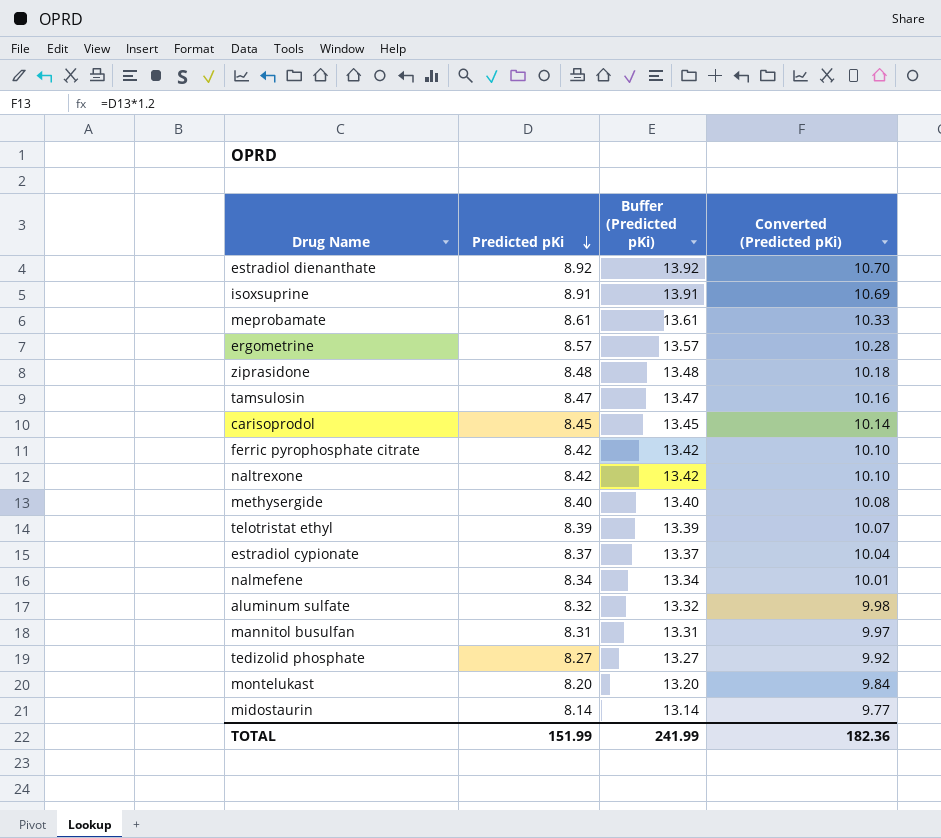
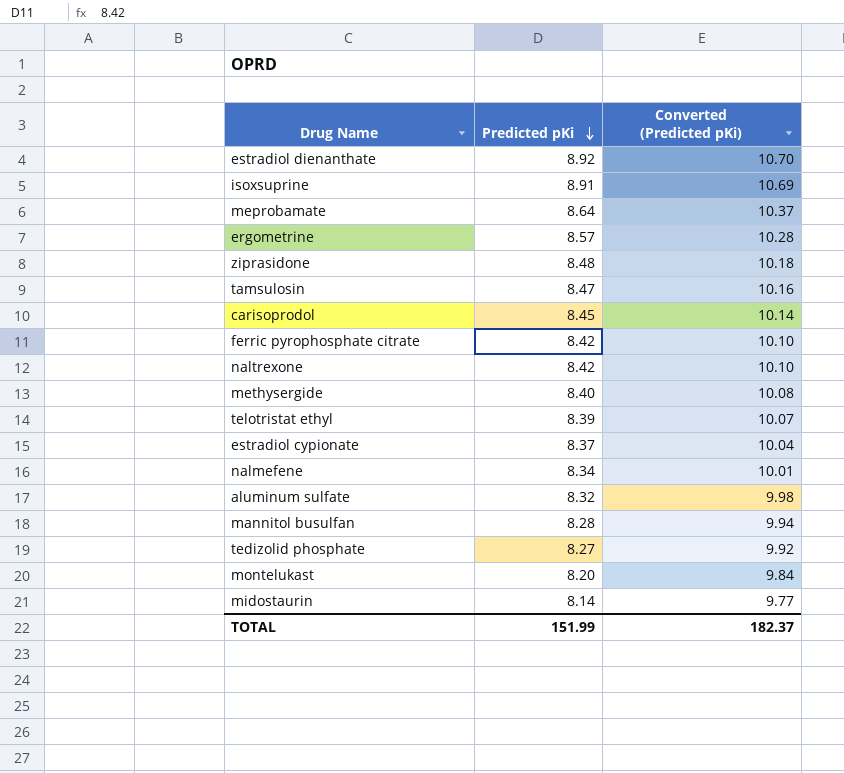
column Buffer (Predicted pKi) | formula: [Predicted pKi] + 5 -> none
meprobamate | Predicted pKi: 8.61 -> 8.64
meprobamate | Converted (Predicted pKi): 10.33 -> 10.37
mannitol busulfan | Predicted pKi: 8.31 -> 8.28
mannitol busulfan | Converted (Predicted pKi): 9.97 -> 9.94
TOTAL | Converted (Predicted pKi): 182.36 -> 182.37

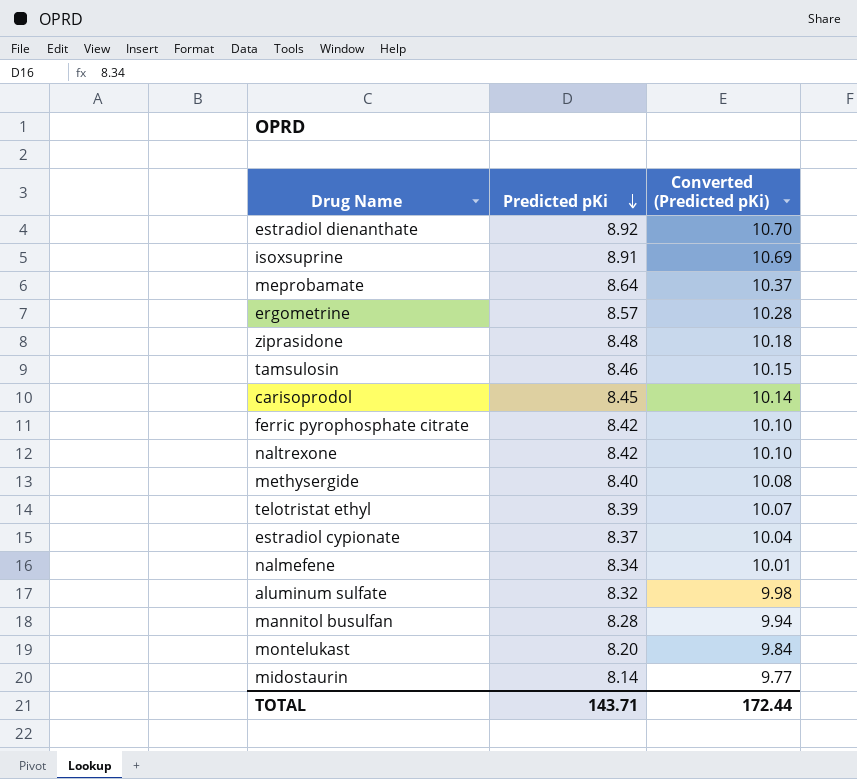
row tedizolid phosphate: 8.27 | 9.92 -> none
tamsulosin | Predicted pKi: 8.47 -> 8.46
tamsulosin | Converted (Predicted pKi): 10.16 -> 10.15
TOTAL | Predicted pKi: 151.99 -> 143.71
TOTAL | Converted (Predicted pKi): 182.37 -> 172.44

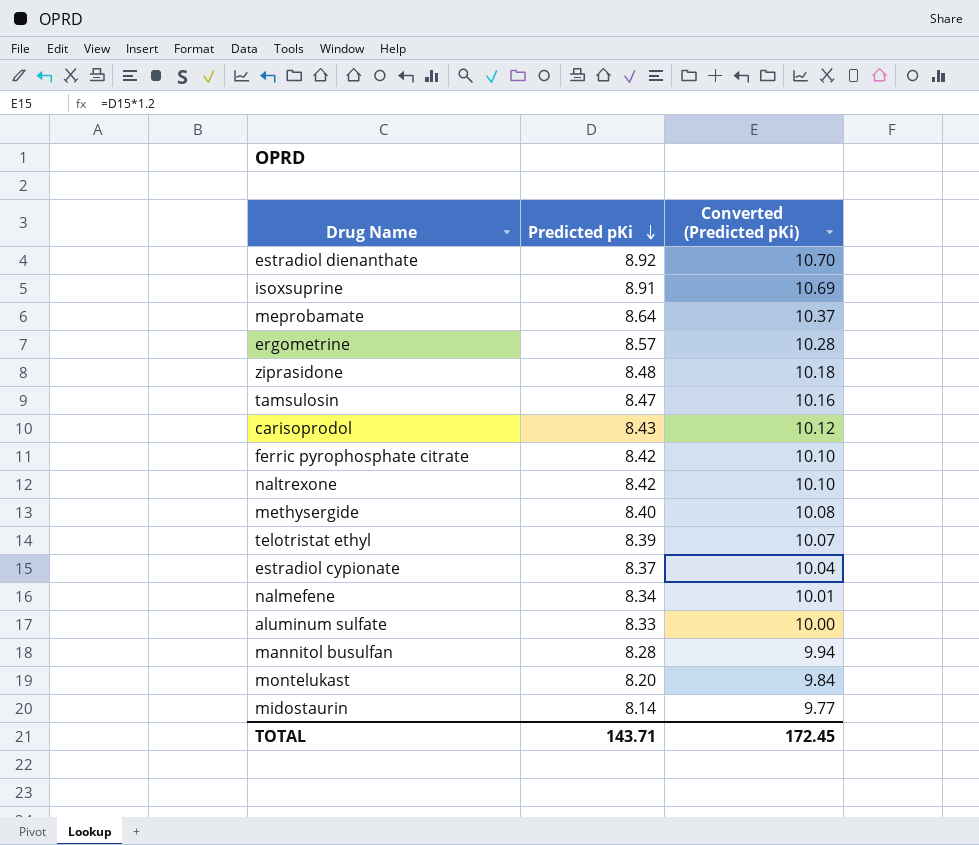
tamsulosin | Predicted pKi: 8.46 -> 8.47
tamsulosin | Converted (Predicted pKi): 10.15 -> 10.16
carisoprodol | Predicted pKi: 8.45 -> 8.43
carisoprodol | Converted (Predicted pKi): 10.14 -> 10.12
aluminum sulfate | Predicted pKi: 8.32 -> 8.33
aluminum sulfate | Converted (Predicted pKi): 9.98 -> 10.00
TOTAL | Converted (Predicted pKi): 172.44 -> 172.45

